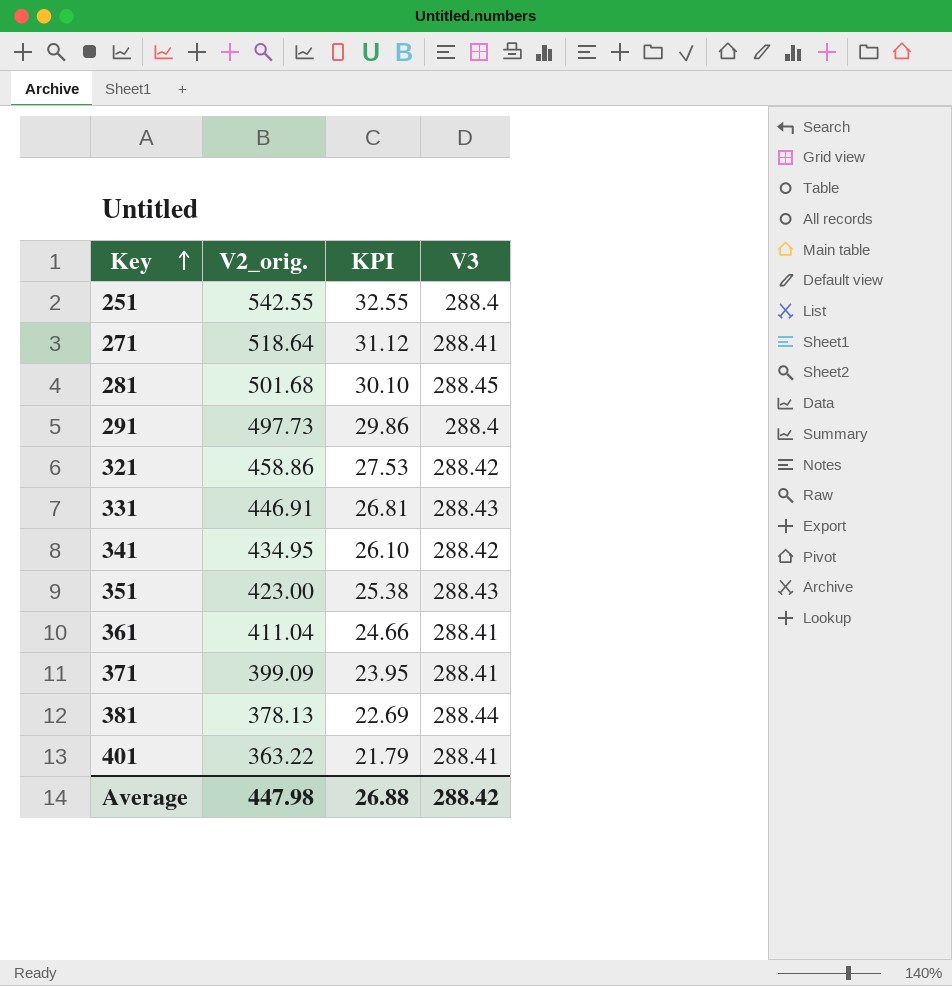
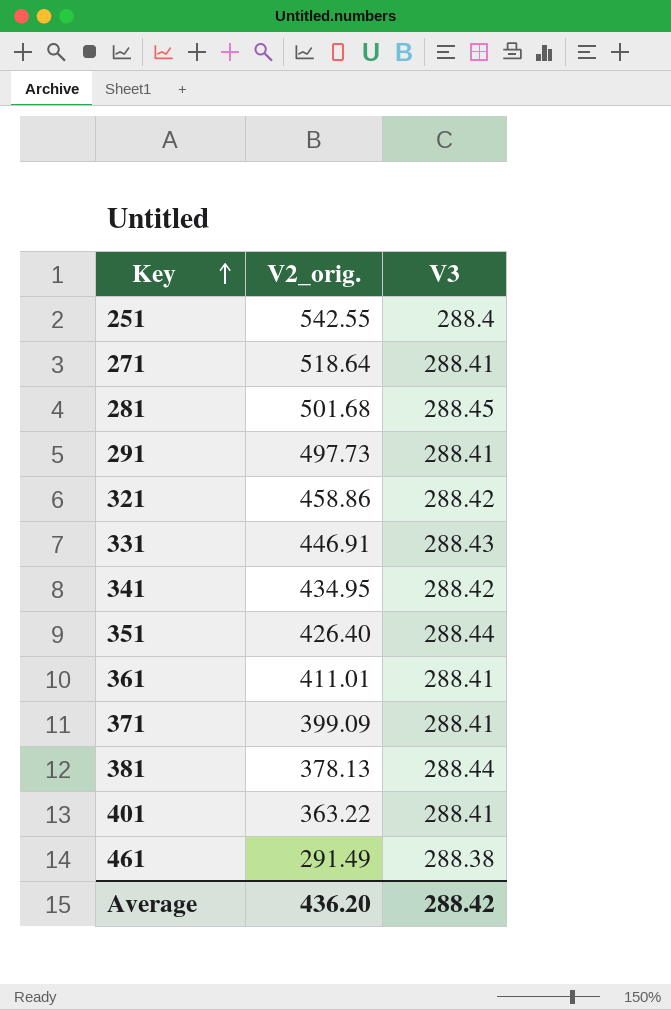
column KPI | formula: [V2_orig.] * 0.06 -> none
291 | V3: 288.4 -> 288.41
351 | V2_orig.: 423.00 -> 426.40
351 | V3: 288.43 -> 288.44
361 | V2_orig.: 411.04 -> 411.01
row 461: none -> 291.49 | 288.38
Average | V2_orig.: 447.98 -> 436.20

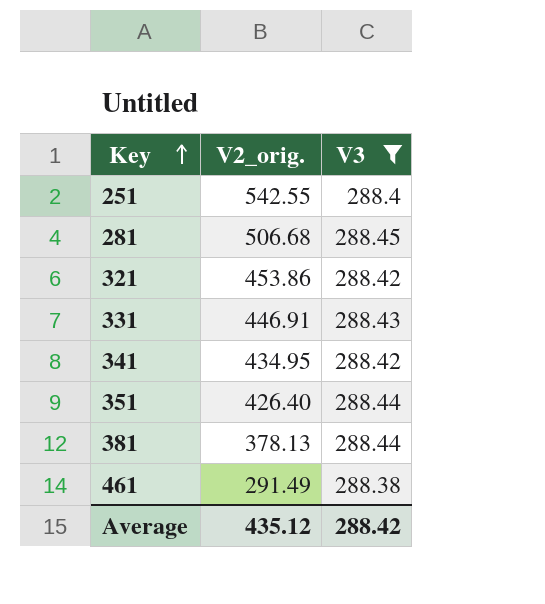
filter: none -> V3 != 288.41
281 | V2_orig.: 501.68 -> 506.68
321 | V2_orig.: 458.86 -> 453.86
Average | V2_orig.: 436.20 -> 435.12

